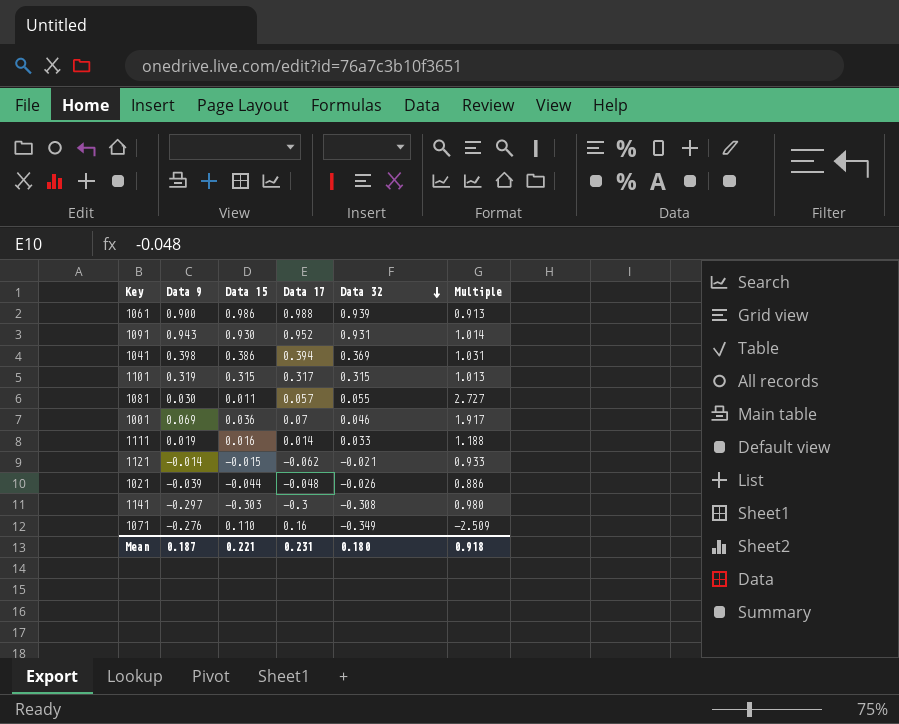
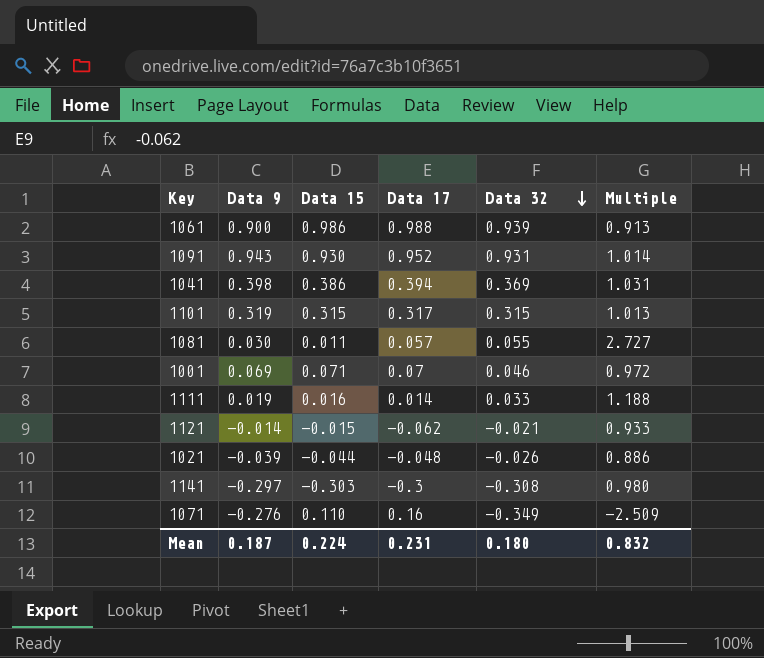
1001 | Data 15: 0.036 -> 0.071
1001 | Multiple: 1.917 -> 0.972
Mean | Data 15: 0.221 -> 0.224
Mean | Multiple: 0.918 -> 0.832

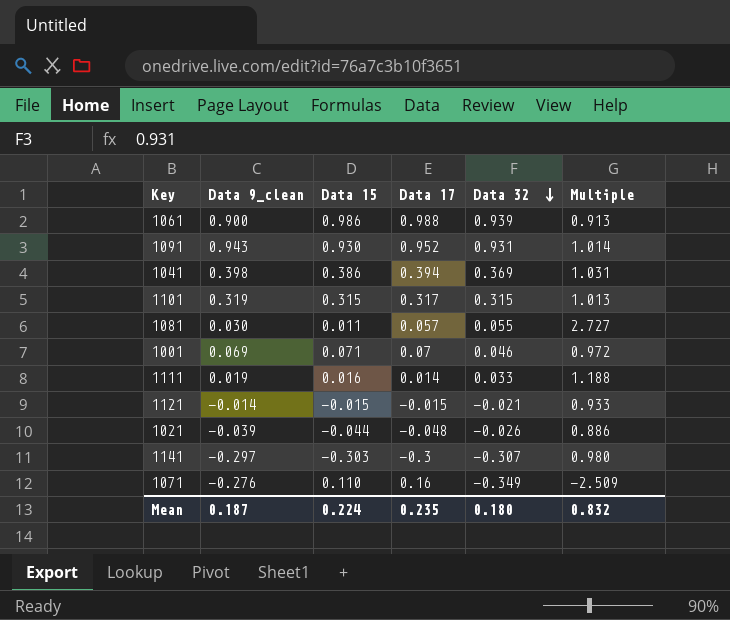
column name: Data 9 -> Data 9_clean
1121 | Data 17: -0.062 -> -0.015
1141 | Data 32: -0.308 -> -0.307
Mean | Data 17: 0.231 -> 0.235

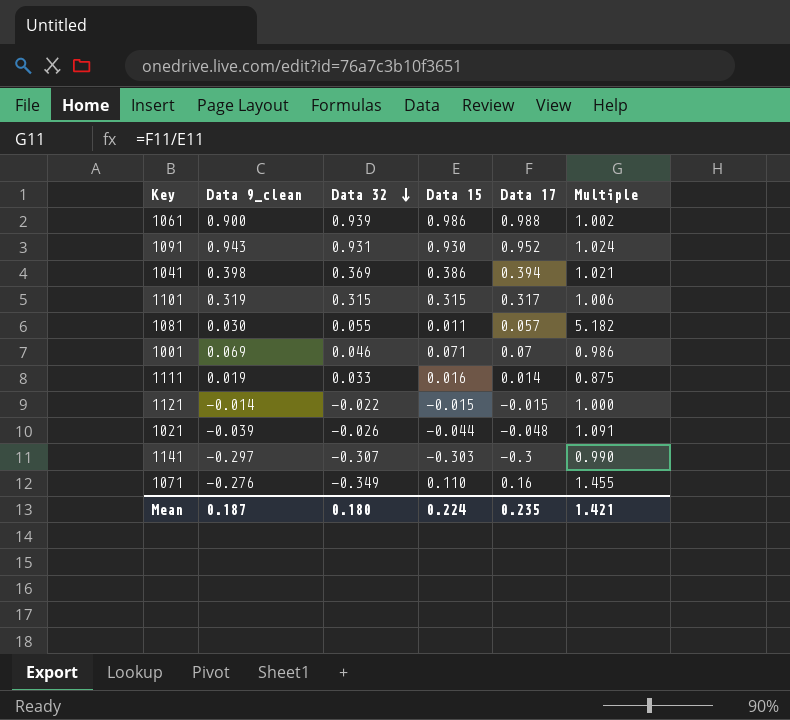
column Data 32 | position: 5 -> 3
column Multiple | formula: [Data 9_clean] / [Data 15] -> [Data 17] / [Data 15]
1121 | Data 32: -0.021 -> -0.022
Mean | Multiple: 0.832 -> 1.421

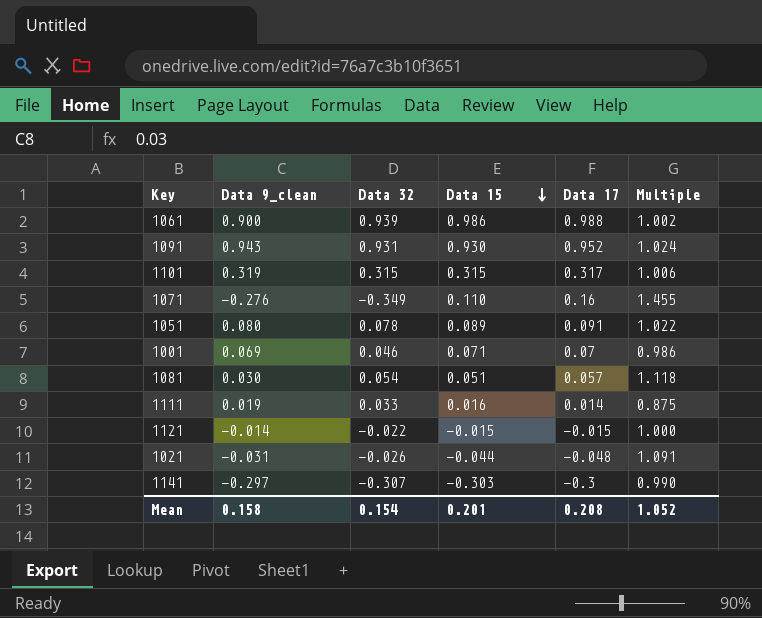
row order: Data 32 descending -> Data 15 descending
row 1041: 0.398 | 0.369 | 0.386 | 0.394 | 1.021 -> none
row 1051: none -> 0.080 | 0.078 | 0.089 | 0.091 | 1.022
1081 | Data 32: 0.055 -> 0.054
1081 | Data 15: 0.011 -> 0.051
1081 | Multiple: 5.182 -> 1.118
1021 | Data 9_clean: -0.039 -> -0.031
Mean | Data 9_clean: 0.187 -> 0.158
Mean | Data 32: 0.180 -> 0.154
Mean | Data 15: 0.224 -> 0.201
Mean | Data 17: 0.235 -> 0.208
Mean | Multiple: 1.421 -> 1.052

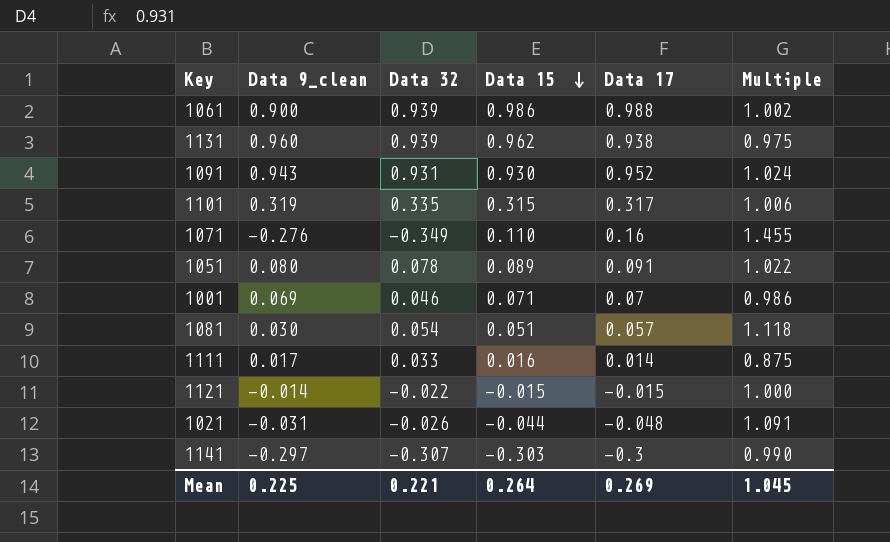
row 1131: none -> 0.960 | 0.939 | 0.962 | 0.938 | 0.975
1101 | Data 32: 0.315 -> 0.335
1111 | Data 9_clean: 0.019 -> 0.017
Mean | Data 9_clean: 0.158 -> 0.225
Mean | Data 32: 0.154 -> 0.221
Mean | Data 15: 0.201 -> 0.264
Mean | Data 17: 0.208 -> 0.269
Mean | Multiple: 1.052 -> 1.045

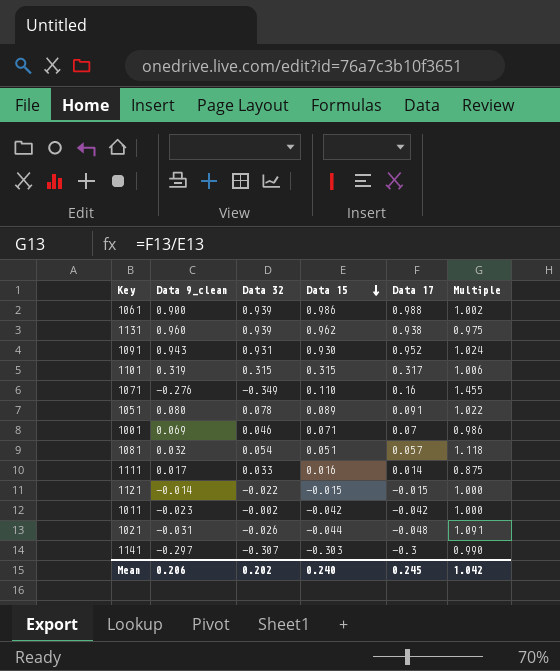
1101 | Data 32: 0.335 -> 0.315
1081 | Data 9_clean: 0.030 -> 0.032
row 1011: none -> -0.023 | -0.002 | -0.042 | -0.042 | 1.000
Mean | Data 9_clean: 0.225 -> 0.206
Mean | Data 32: 0.221 -> 0.202
Mean | Data 15: 0.264 -> 0.240
Mean | Data 17: 0.269 -> 0.245
Mean | Multiple: 1.045 -> 1.042

